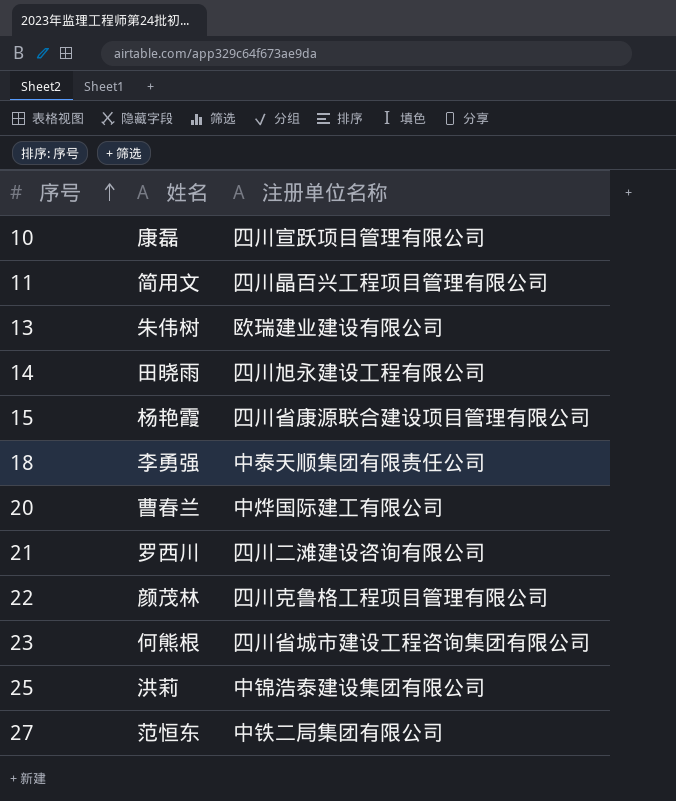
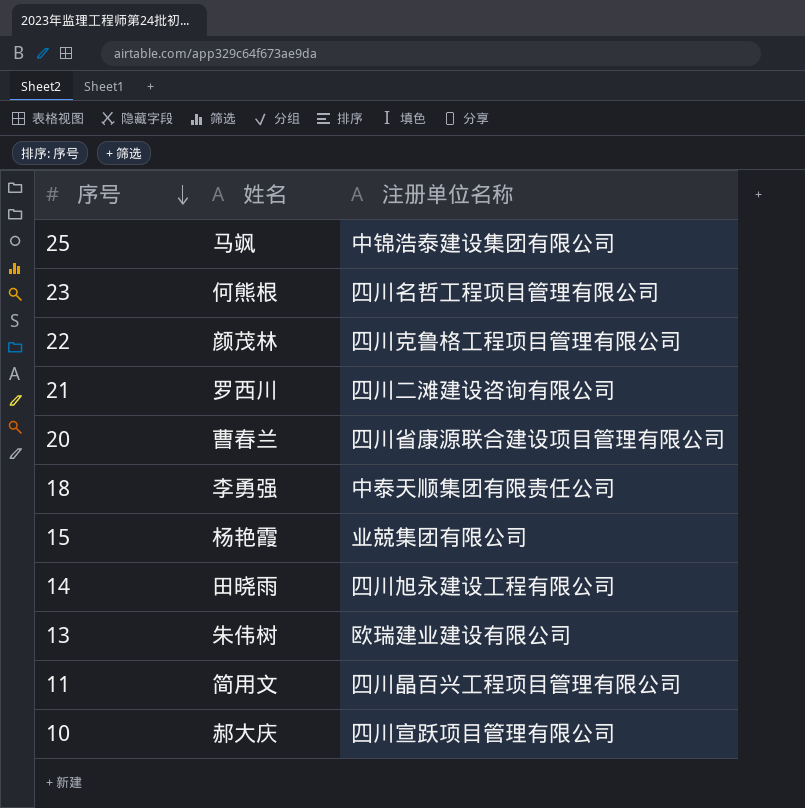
row order: 序号 ascending -> 序号 descending
row 27: 范恒东 | 中铁二局集团有限公司 -> none
25 | 姓名: 洪莉 -> 马飒
23 | 注册单位名称: 四川省城市建设工程咨询集团有限公司 -> 四川名哲工程项目管理有限公司
20 | 注册单位名称: 中烨国际建工有限公司 -> 四川省康源联合建设项目管理有限公司
15 | 注册单位名称: 四川省康源联合建设项目管理有限公司 -> 业兢集团有限公司
10 | 姓名: 康磊 -> 郝大庆

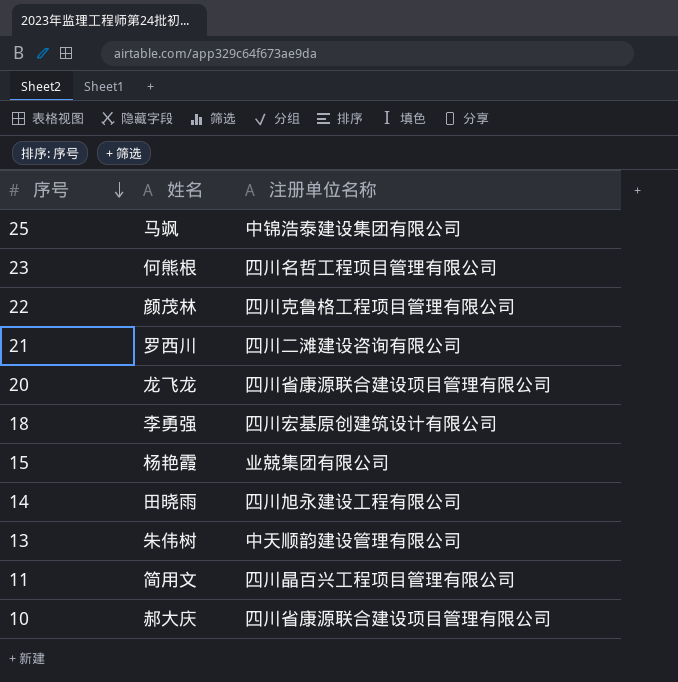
20 | 姓名: 曹春兰 -> 龙飞龙
18 | 注册单位名称: 中泰天顺集团有限责任公司 -> 四川宏基原创建筑设计有限公司
13 | 注册单位名称: 欧瑞建业建设有限公司 -> 中天顺韵建设管理有限公司
10 | 注册单位名称: 四川宣跃项目管理有限公司 -> 四川省康源联合建设项目管理有限公司

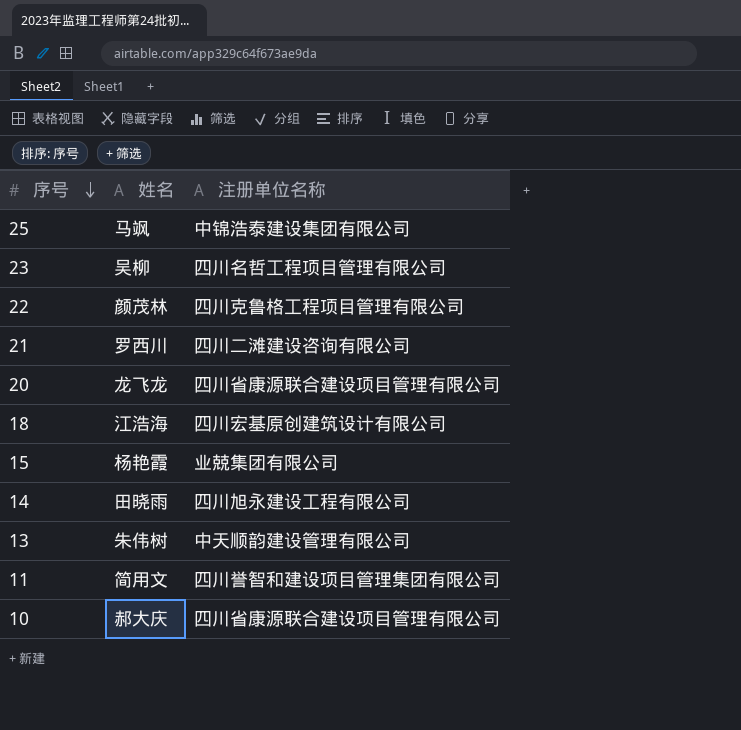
23 | 姓名: 何熊根 -> 吴柳
18 | 姓名: 李勇强 -> 江浩海
11 | 注册单位名称: 四川晶百兴工程项目管理有限公司 -> 四川誉智和建设项目管理集团有限公司

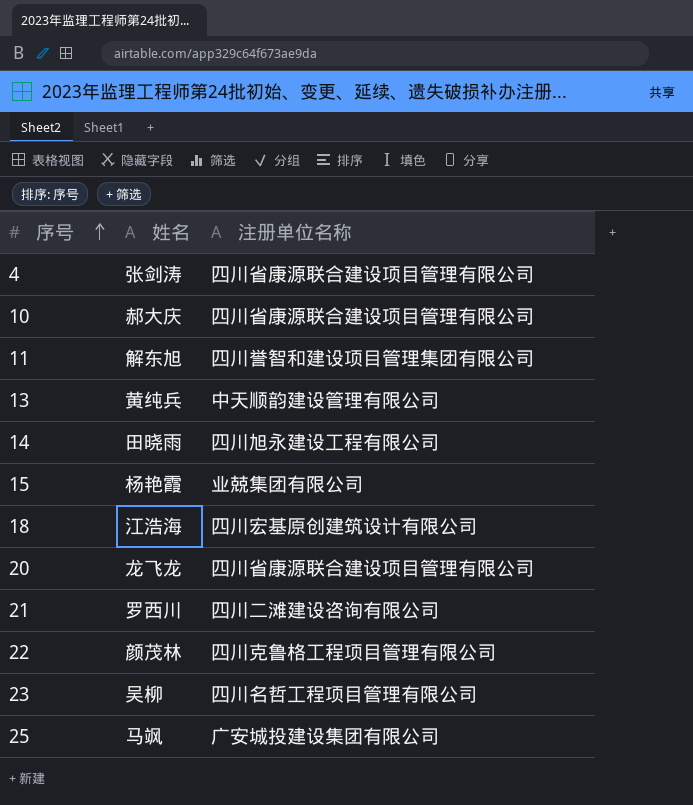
row order: 序号 descending -> 序号 ascending
row 4: none -> 张剑涛 | 四川省康源联合建设项目管理有限公司
11 | 姓名: 简用文 -> 解东旭
13 | 姓名: 朱伟树 -> 黄纯兵
25 | 注册单位名称: 中锦浩泰建设集团有限公司 -> 广安城投建设集团有限公司

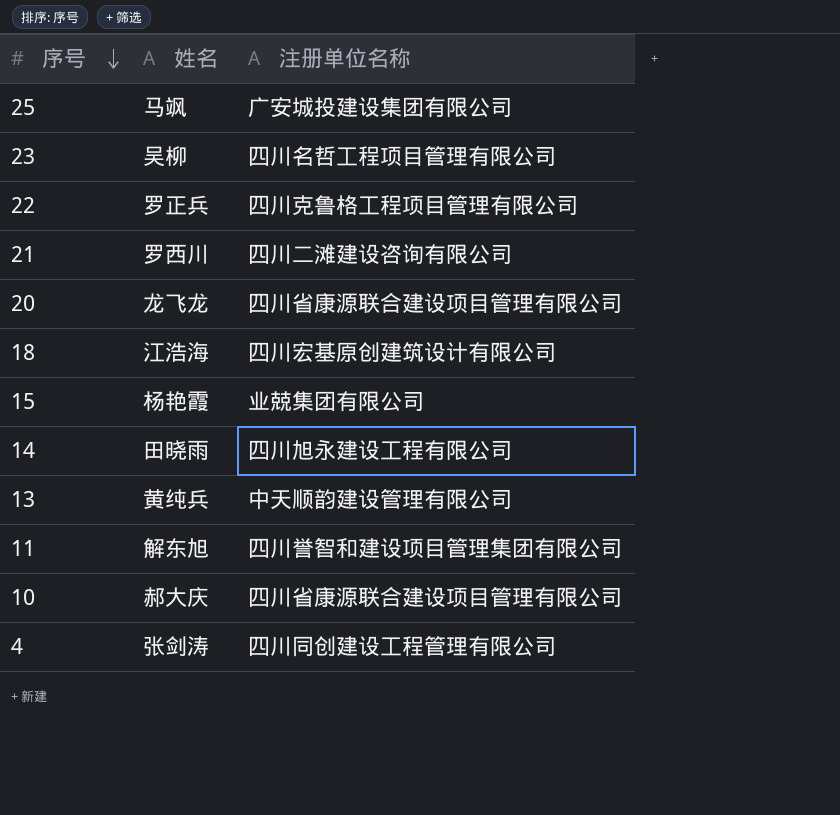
row order: 序号 ascending -> 序号 descending
22 | 姓名: 颜茂林 -> 罗正兵
4 | 注册单位名称: 四川省康源联合建设项目管理有限公司 -> 四川同创建设工程管理有限公司

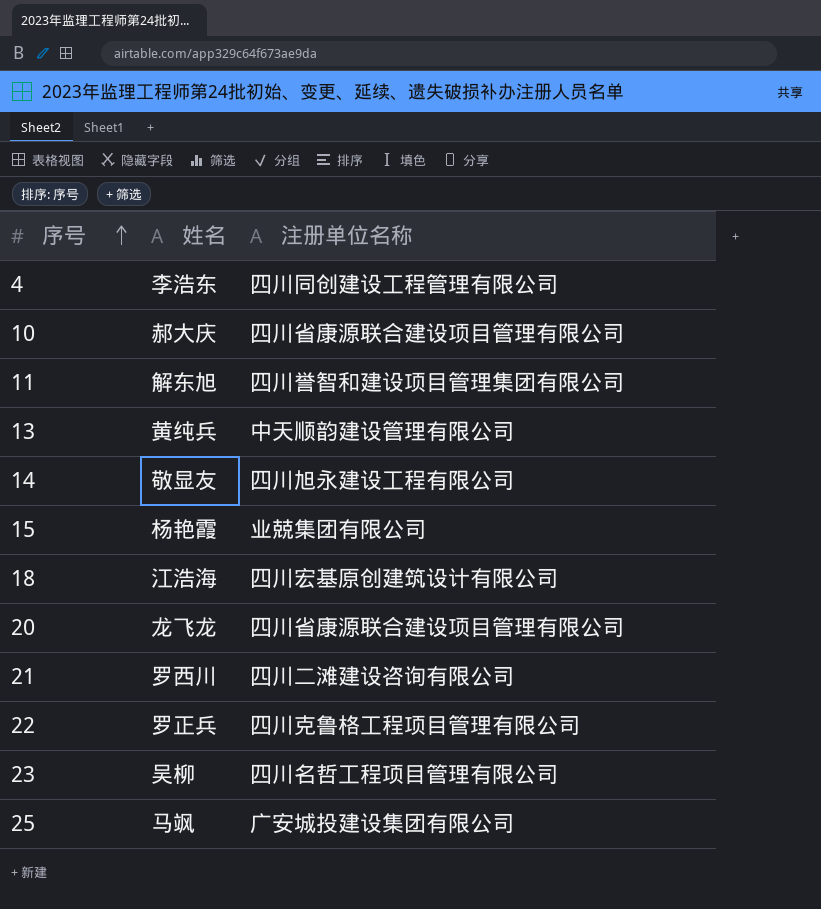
row order: 序号 descending -> 序号 ascending
4 | 姓名: 张剑涛 -> 李浩东
14 | 姓名: 田晓雨 -> 敬显友

